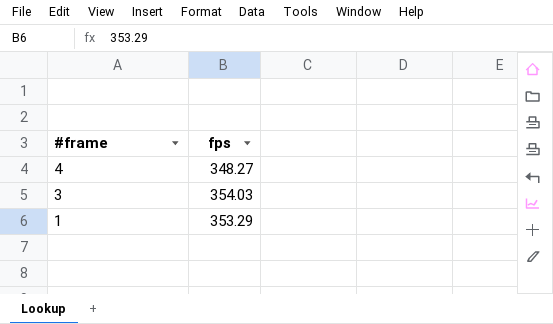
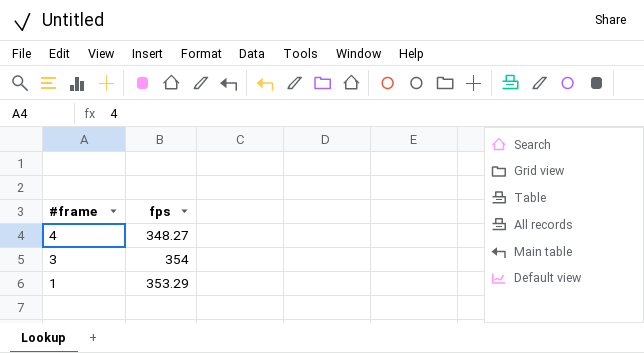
3 | fps: 354.03 -> 354

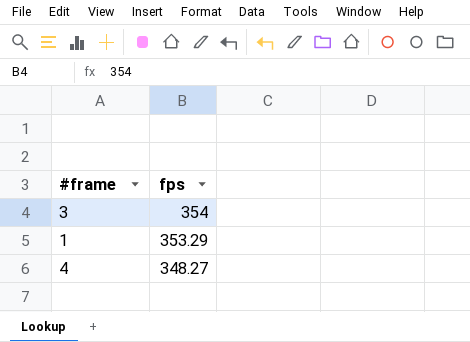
row order: #frame descending -> fps descending

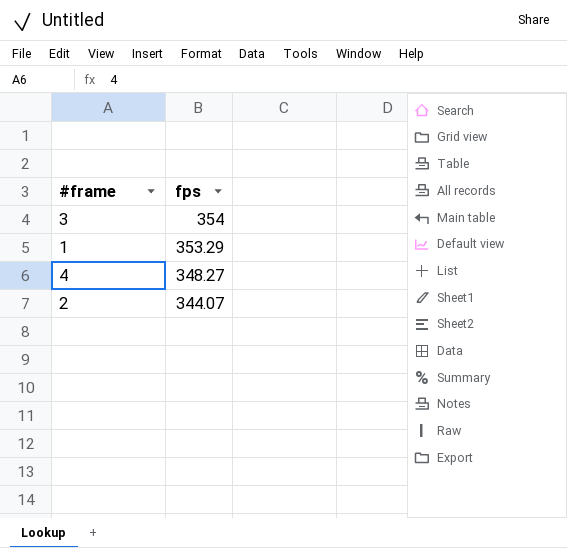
row 2: none -> 344.07

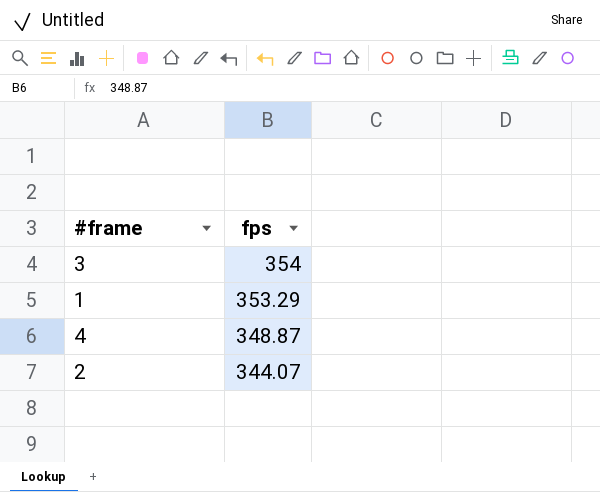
4 | fps: 348.27 -> 348.87

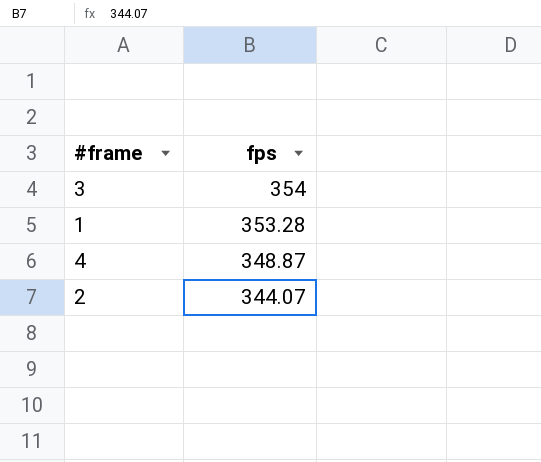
1 | fps: 353.29 -> 353.28

